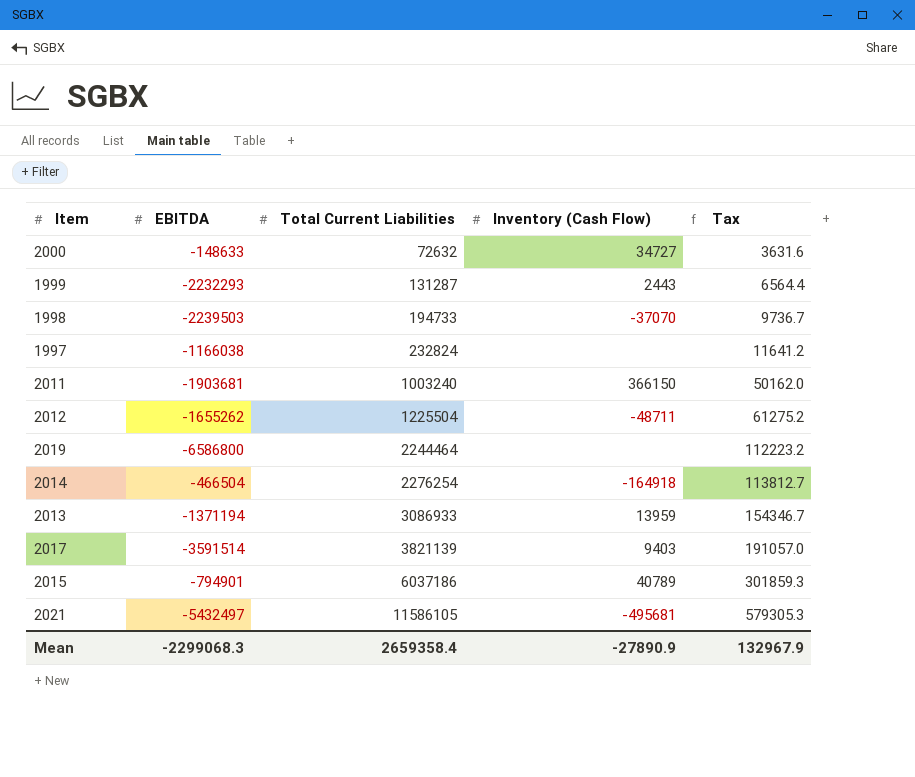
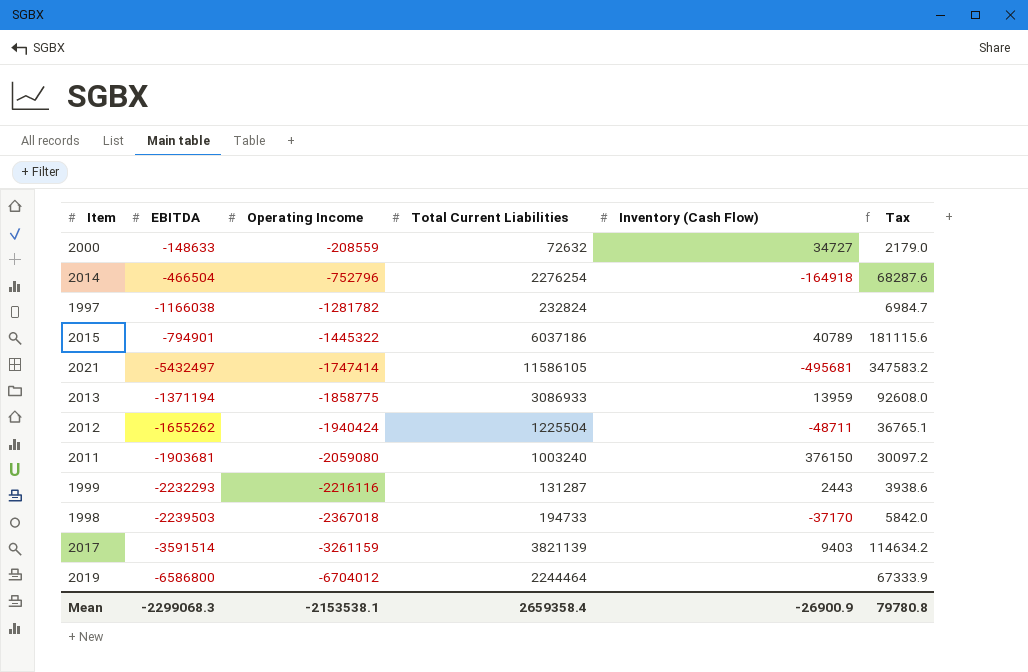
row order: Total Current Liabilities ascending -> Operating Income descending
column Operating Income | position: none -> 3
column Tax | formula: [Total Current Liabilities] * 0.05 -> [Total Current Liabilities] * 0.03
2011 | Inventory (Cash Flow): 366150 -> 376150
1998 | Inventory (Cash Flow): -37070 -> -37170
Mean | Inventory (Cash Flow): -27890.9 -> -26900.9
Mean | Tax: 132967.9 -> 79780.8

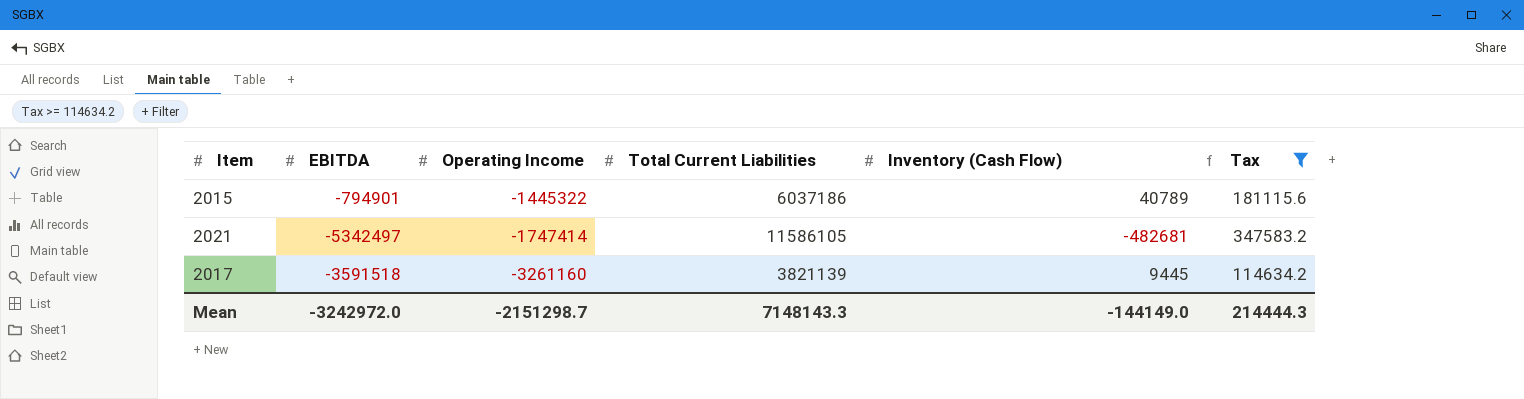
filter: none -> Tax >= 114634.2
2021 | EBITDA: -5432497 -> -5342497
2021 | Inventory (Cash Flow): -495681 -> -482681
2017 | EBITDA: -3591514 -> -3591518
2017 | Operating Income: -3261159 -> -3261160
2017 | Inventory (Cash Flow): 9403 -> 9445
Mean | EBITDA: -2299068.3 -> -3242972.0
Mean | Operating Income: -2153538.1 -> -2151298.7
Mean | Total Current Liabilities: 2659358.4 -> 7148143.3
Mean | Inventory (Cash Flow): -26900.9 -> -144149.0
Mean | Tax: 79780.8 -> 214444.3

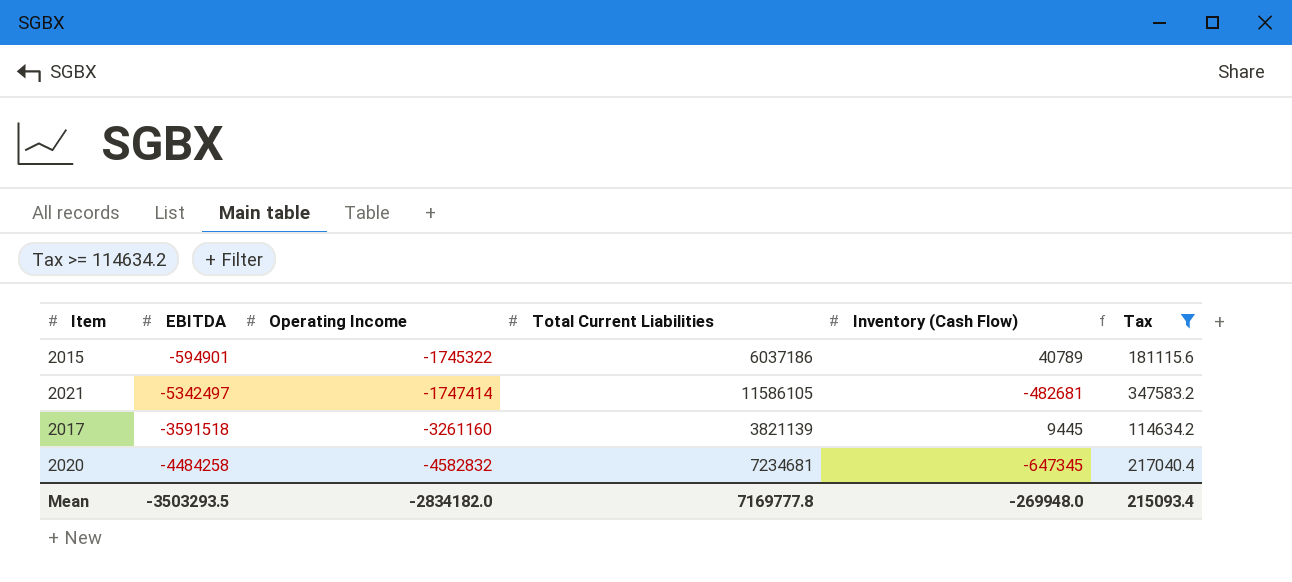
2015 | EBITDA: -794901 -> -594901
2015 | Operating Income: -1445322 -> -1745322
row 2020: none -> -4484258 | -4582832 | 7234681 | -647345 | 217040.4
Mean | EBITDA: -3242972.0 -> -3503293.5
Mean | Operating Income: -2151298.7 -> -2834182.0
Mean | Total Current Liabilities: 7148143.3 -> 7169777.8
Mean | Inventory (Cash Flow): -144149.0 -> -269948.0
Mean | Tax: 214444.3 -> 215093.4

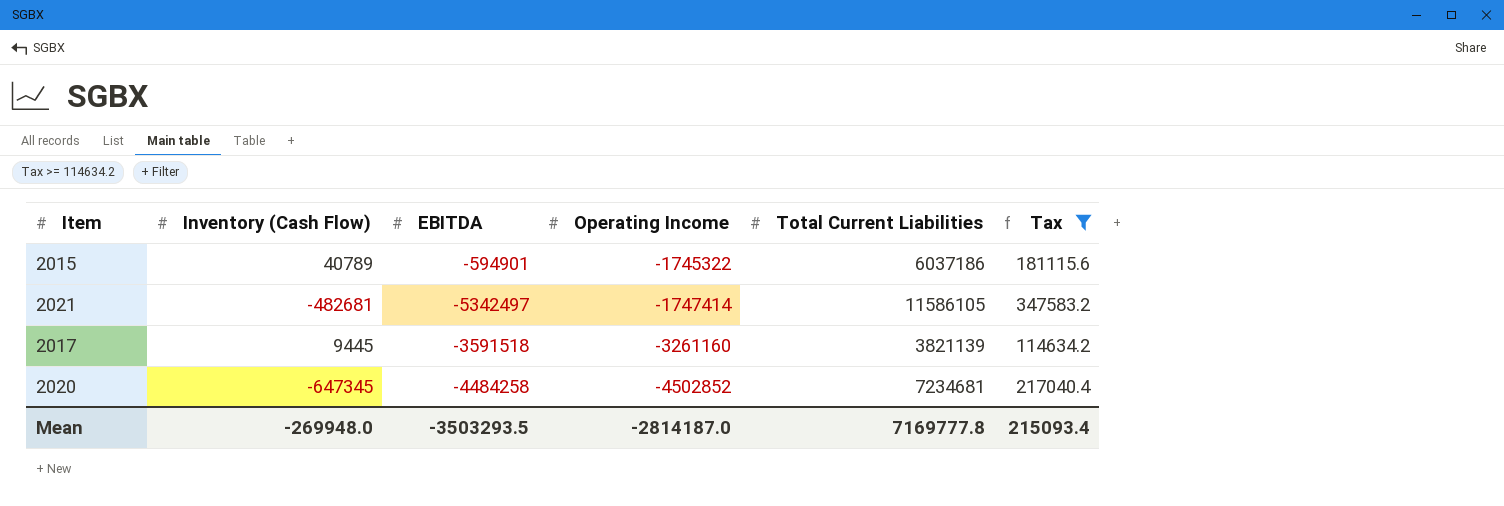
column Inventory (Cash Flow) | position: 5 -> 2
2020 | Operating Income: -4582832 -> -4502852
Mean | Operating Income: -2834182.0 -> -2814187.0

